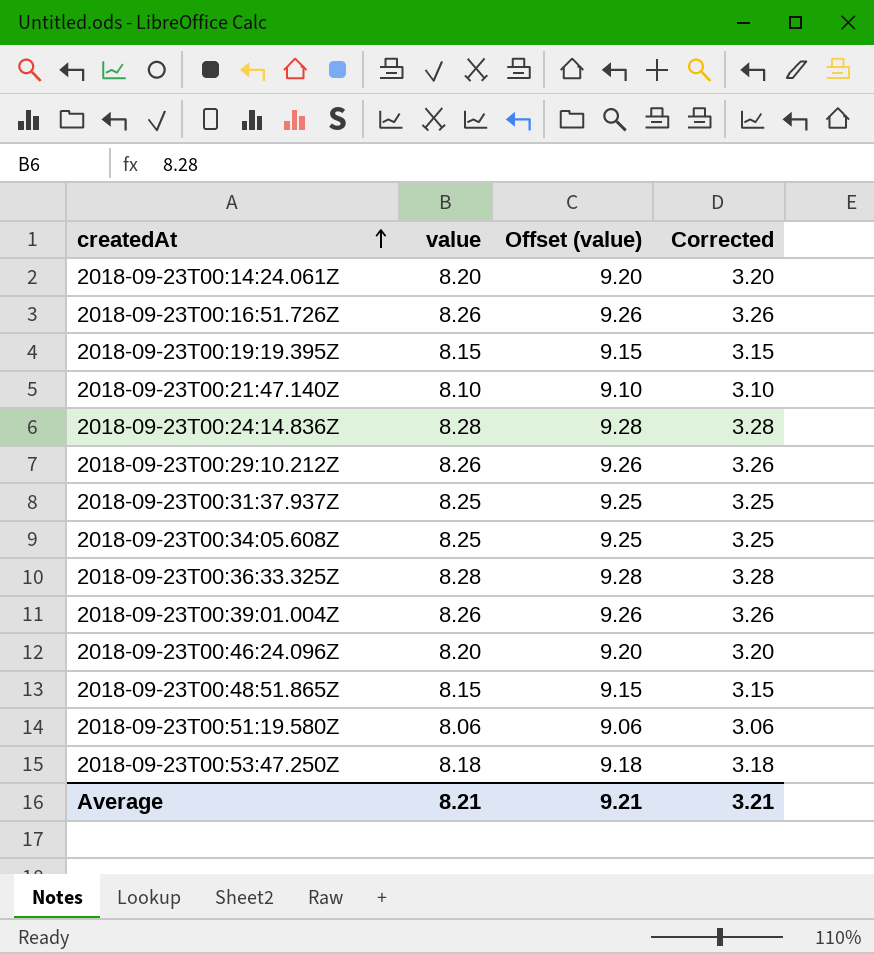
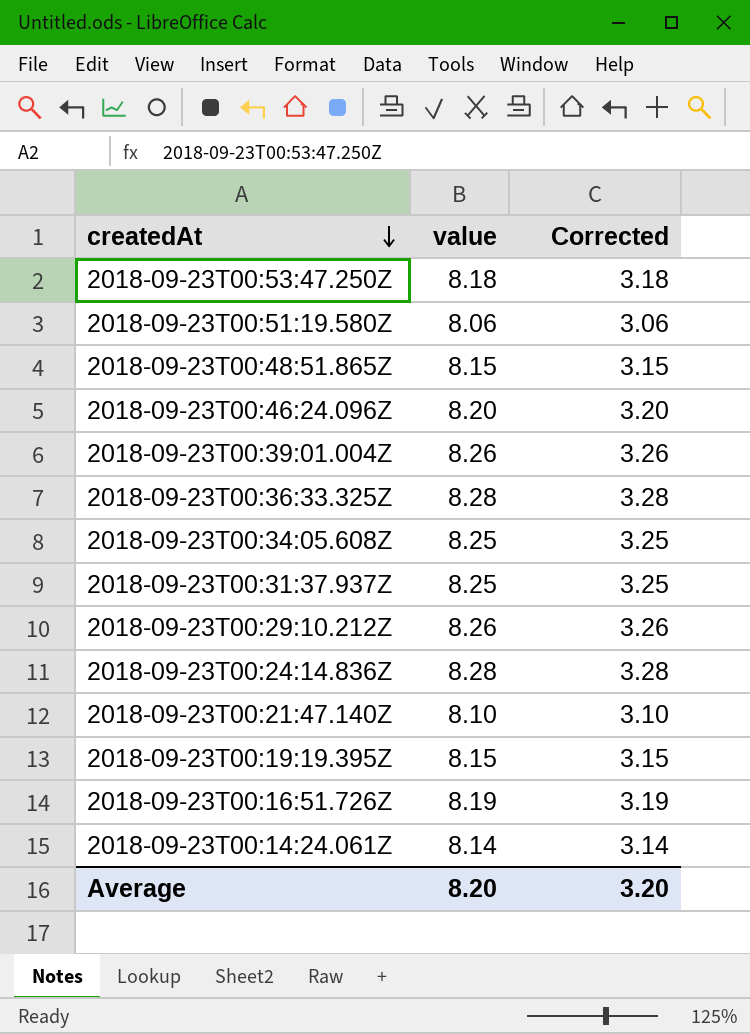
row order: createdAt ascending -> createdAt descending
column Offset (value) | formula: [value] + 1 -> none
2018-09-23T00:16:51.726Z | value: 8.26 -> 8.19
2018-09-23T00:16:51.726Z | Corrected: 3.26 -> 3.19
2018-09-23T00:14:24.061Z | value: 8.20 -> 8.14
2018-09-23T00:14:24.061Z | Corrected: 3.20 -> 3.14
Average | value: 8.21 -> 8.20
Average | Corrected: 3.21 -> 3.20

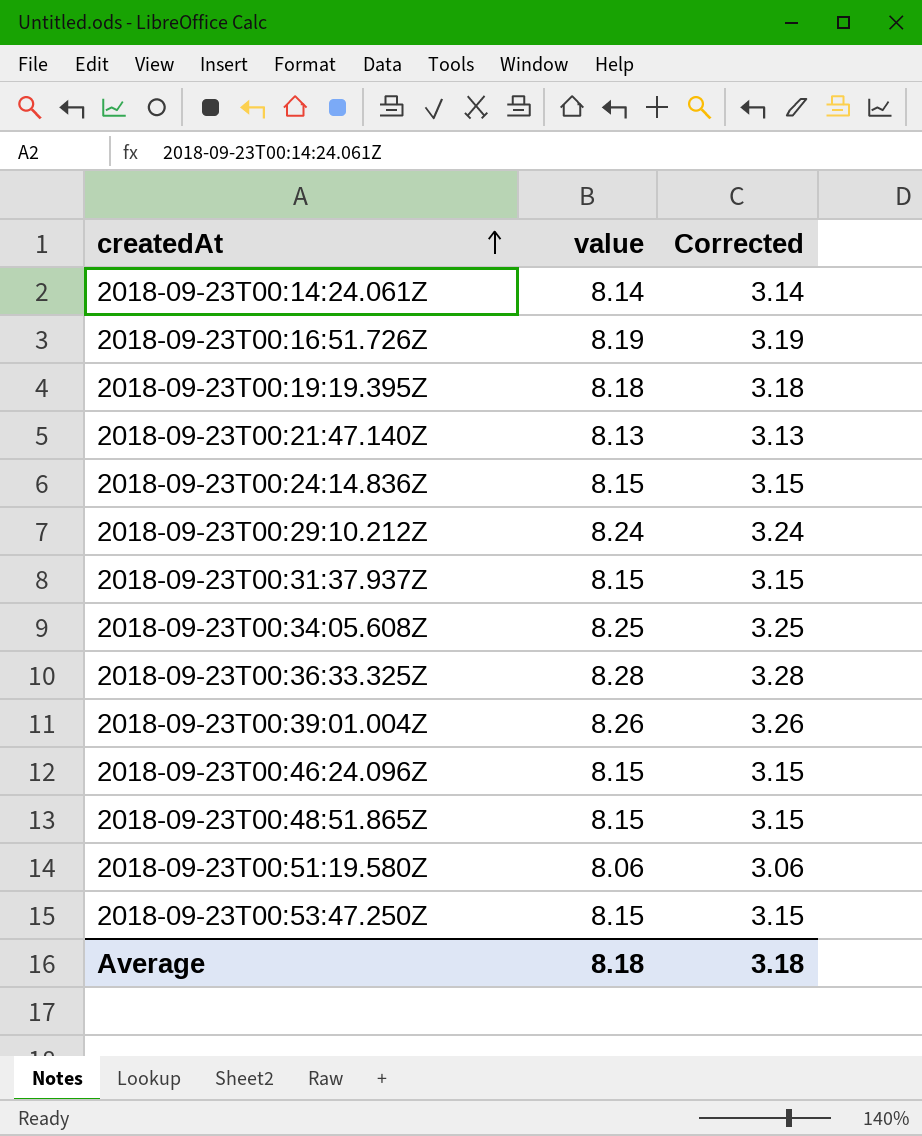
row order: createdAt descending -> createdAt ascending
2018-09-23T00:19:19.395Z | value: 8.15 -> 8.18
2018-09-23T00:19:19.395Z | Corrected: 3.15 -> 3.18
2018-09-23T00:21:47.140Z | value: 8.10 -> 8.13
2018-09-23T00:21:47.140Z | Corrected: 3.10 -> 3.13
2018-09-23T00:24:14.836Z | value: 8.28 -> 8.15
2018-09-23T00:24:14.836Z | Corrected: 3.28 -> 3.15
2018-09-23T00:29:10.212Z | value: 8.26 -> 8.24
2018-09-23T00:29:10.212Z | Corrected: 3.26 -> 3.24
2018-09-23T00:31:37.937Z | value: 8.25 -> 8.15
2018-09-23T00:31:37.937Z | Corrected: 3.25 -> 3.15
2018-09-23T00:46:24.096Z | value: 8.20 -> 8.15
2018-09-23T00:46:24.096Z | Corrected: 3.20 -> 3.15
2018-09-23T00:53:47.250Z | value: 8.18 -> 8.15
2018-09-23T00:53:47.250Z | Corrected: 3.18 -> 3.15
Average | value: 8.20 -> 8.18
Average | Corrected: 3.20 -> 3.18

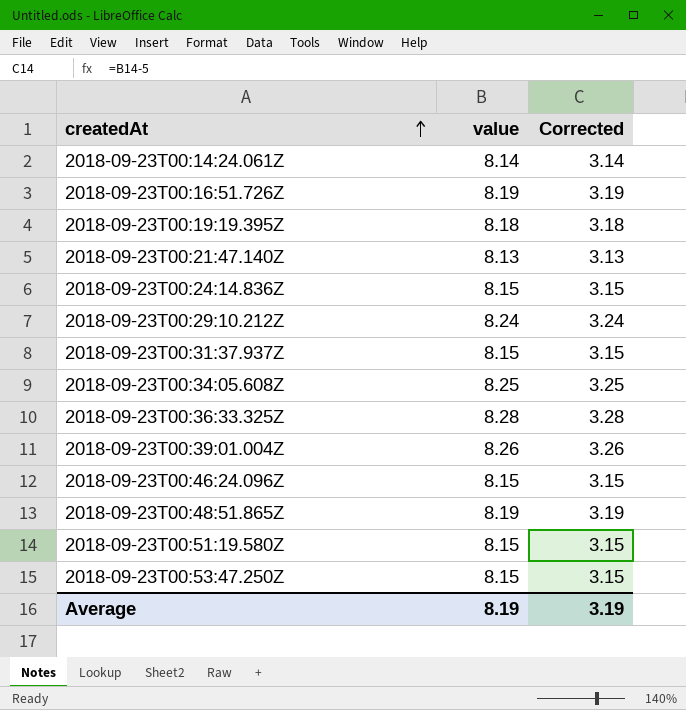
2018-09-23T00:48:51.865Z | value: 8.15 -> 8.19
2018-09-23T00:48:51.865Z | Corrected: 3.15 -> 3.19
2018-09-23T00:51:19.580Z | value: 8.06 -> 8.15
2018-09-23T00:51:19.580Z | Corrected: 3.06 -> 3.15
Average | value: 8.18 -> 8.19
Average | Corrected: 3.18 -> 3.19

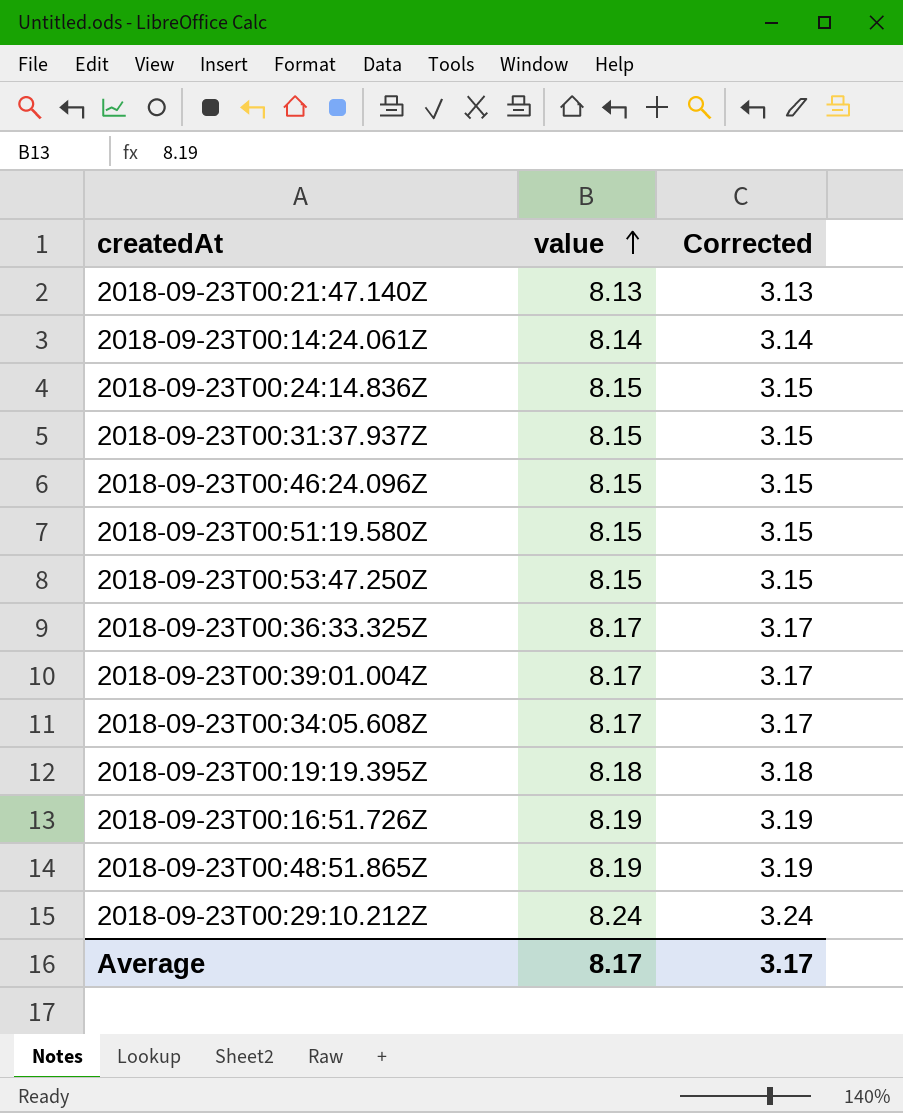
row order: createdAt ascending -> value ascending
2018-09-23T00:36:33.325Z | value: 8.28 -> 8.17
2018-09-23T00:36:33.325Z | Corrected: 3.28 -> 3.17
2018-09-23T00:39:01.004Z | value: 8.26 -> 8.17
2018-09-23T00:39:01.004Z | Corrected: 3.26 -> 3.17
2018-09-23T00:34:05.608Z | value: 8.25 -> 8.17
2018-09-23T00:34:05.608Z | Corrected: 3.25 -> 3.17
Average | value: 8.19 -> 8.17
Average | Corrected: 3.19 -> 3.17

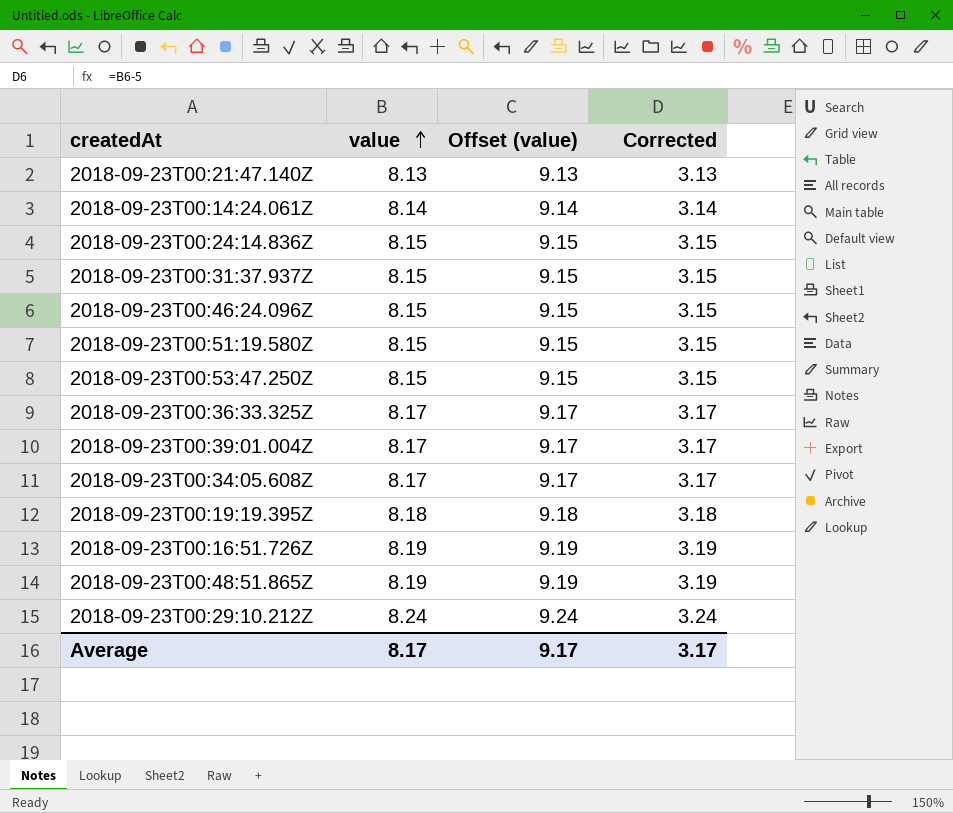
column Offset (value) | formula: none -> [value] + 1

